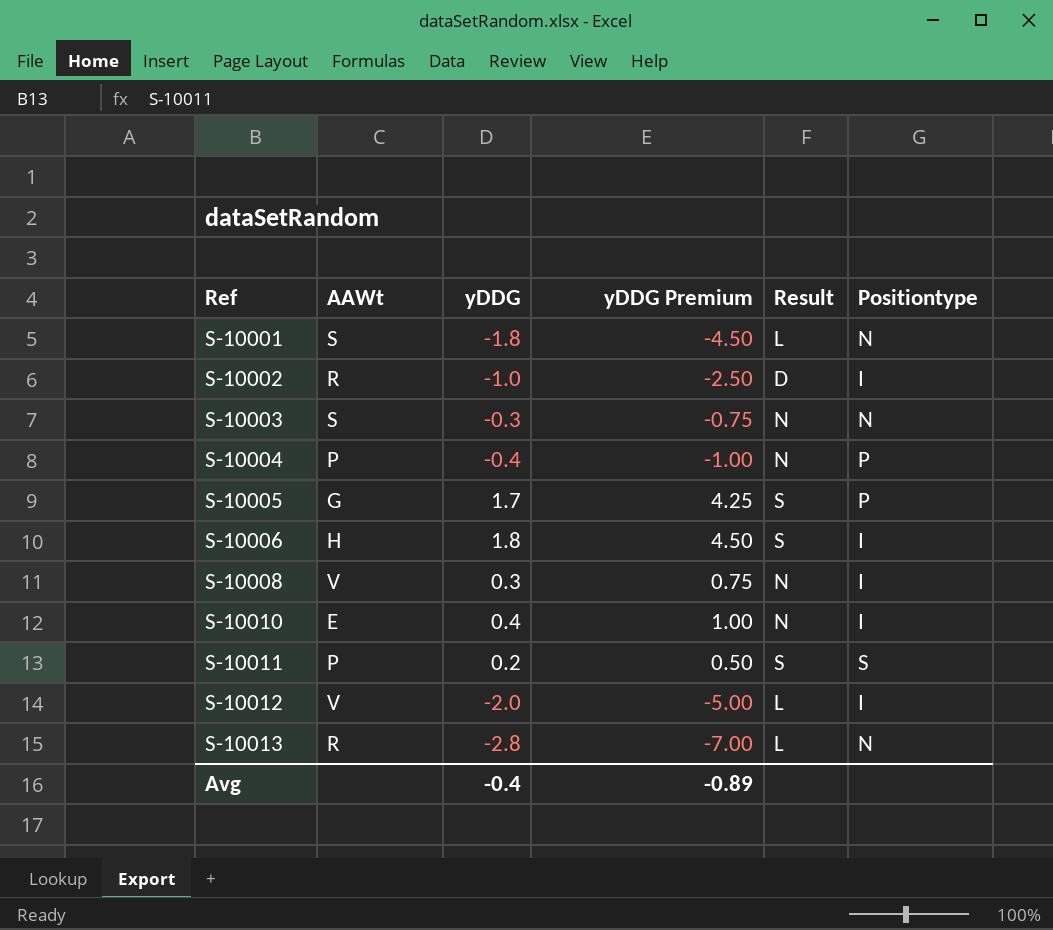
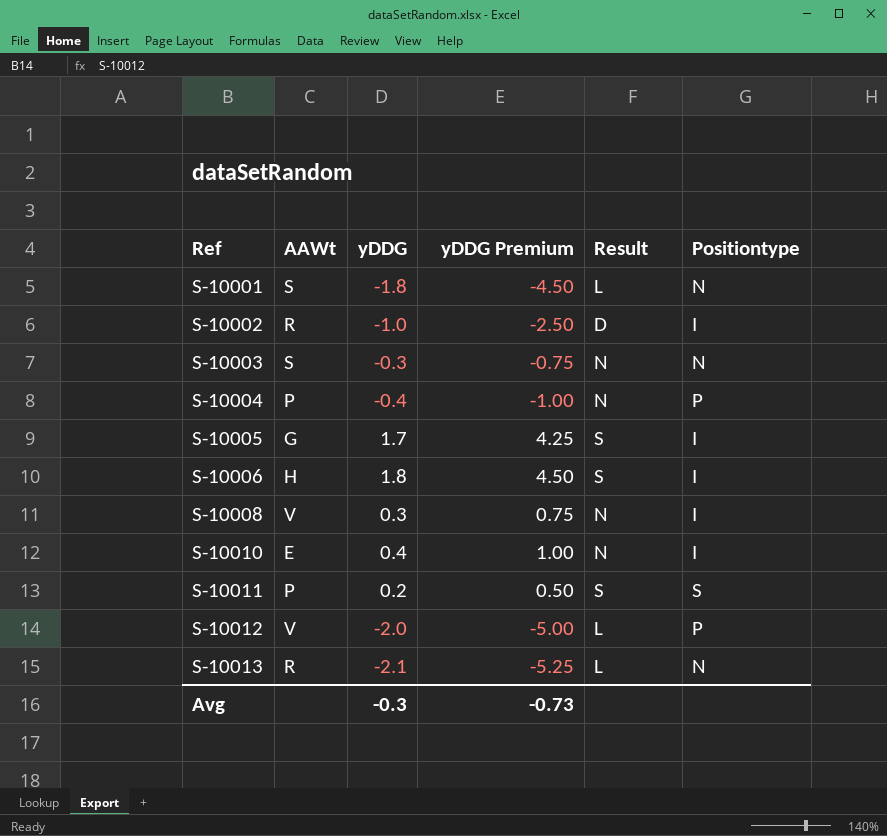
S-10005 | Positiontype: P -> I
S-10012 | Positiontype: I -> P
S-10013 | yDDG: -2.8 -> -2.1
S-10013 | yDDG Premium: -7.00 -> -5.25
Avg | yDDG: -0.4 -> -0.3
Avg | yDDG Premium: -0.89 -> -0.73

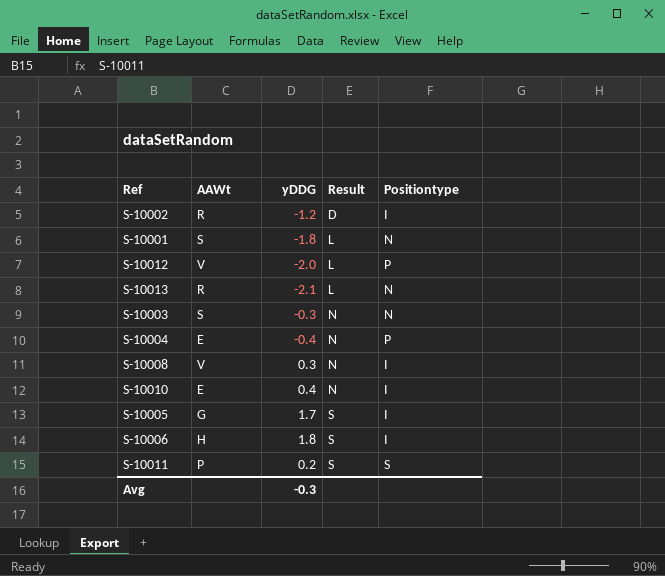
row order: Ref ascending -> Result ascending
column yDDG Premium | formula: [yDDG] * 2.5 -> none
S-10002 | yDDG: -1.0 -> -1.2
S-10004 | AAWt: P -> E

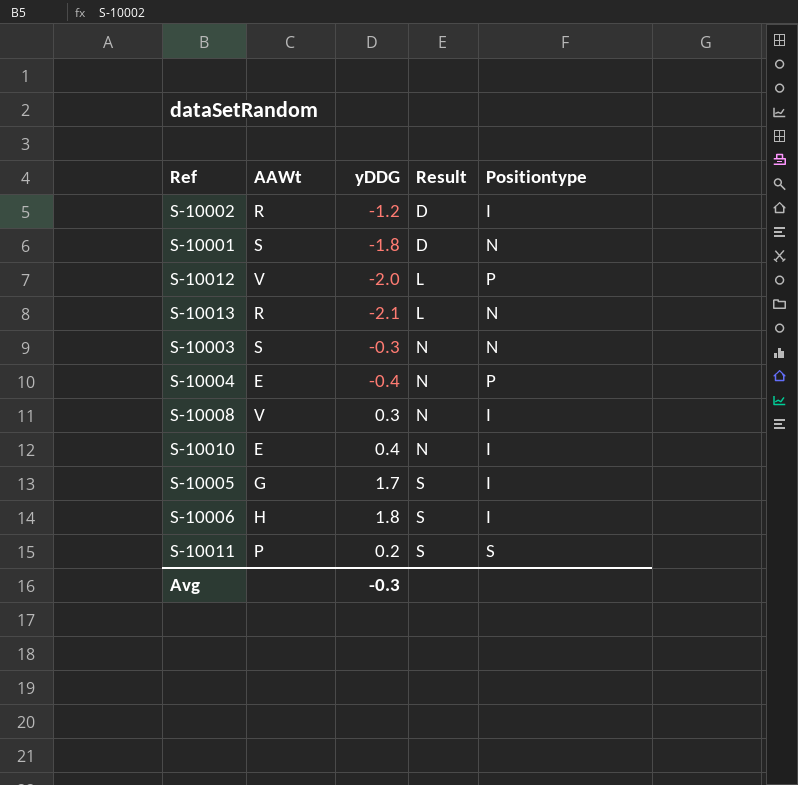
S-10001 | Result: L -> D

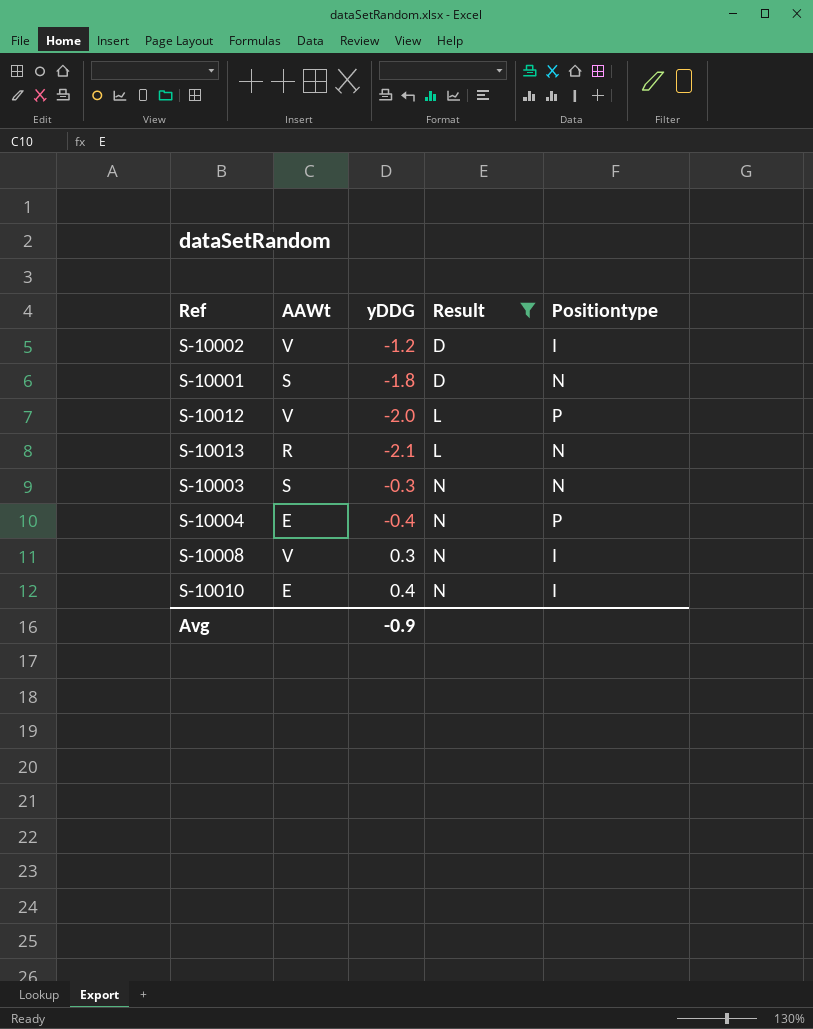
filter: none -> Result != S
S-10002 | AAWt: R -> V
Avg | yDDG: -0.3 -> -0.9

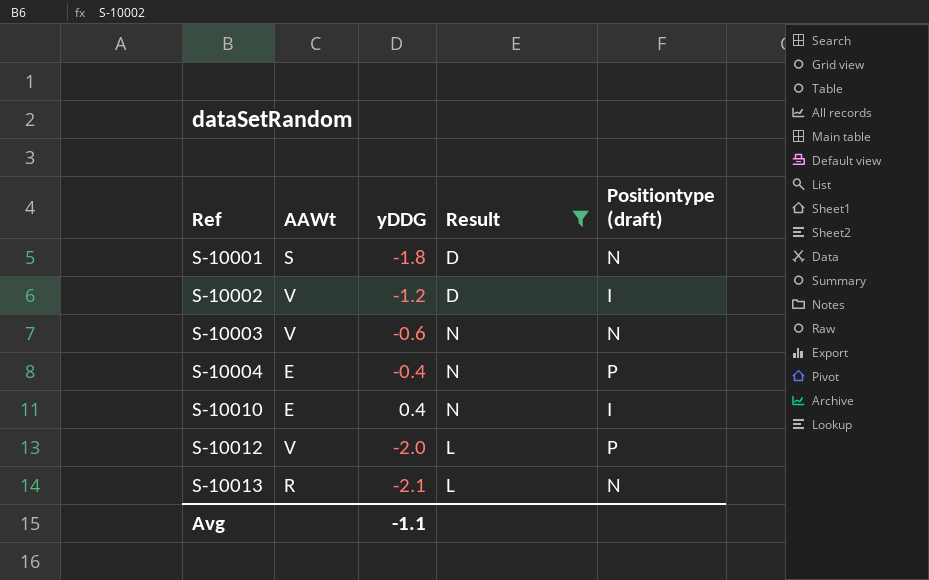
row order: Result ascending -> Ref ascending
column name: Positiontype -> Positiontype (draft)
row S-10008: V | 0.3 | N | I -> none
S-10003 | AAWt: S -> V
S-10003 | yDDG: -0.3 -> -0.6
Avg | yDDG: -0.9 -> -1.1

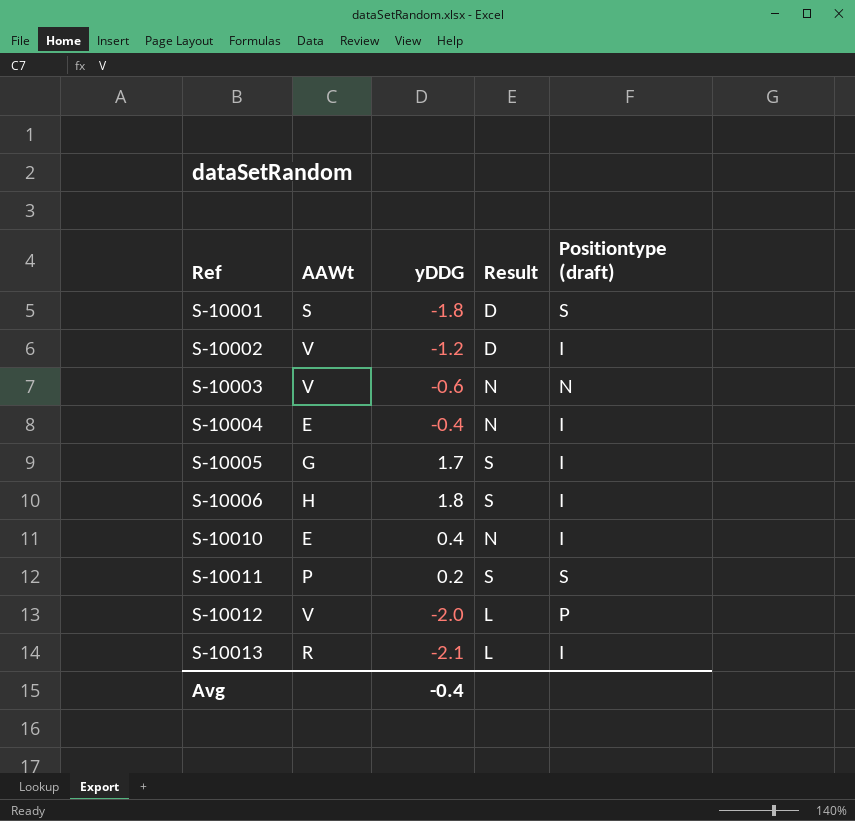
filter: Result != S -> none
S-10001 | Positiontype (draft): N -> S
S-10004 | Positiontype (draft): P -> I
S-10013 | Positiontype (draft): N -> I
Avg | yDDG: -1.1 -> -0.4

